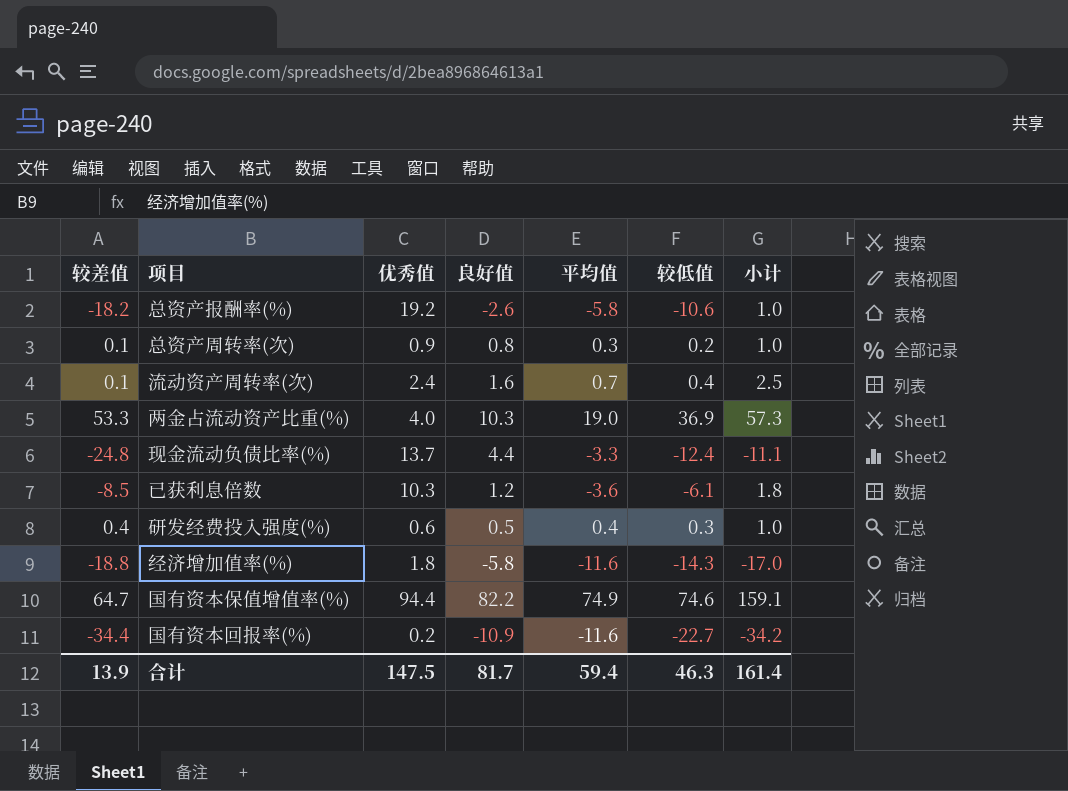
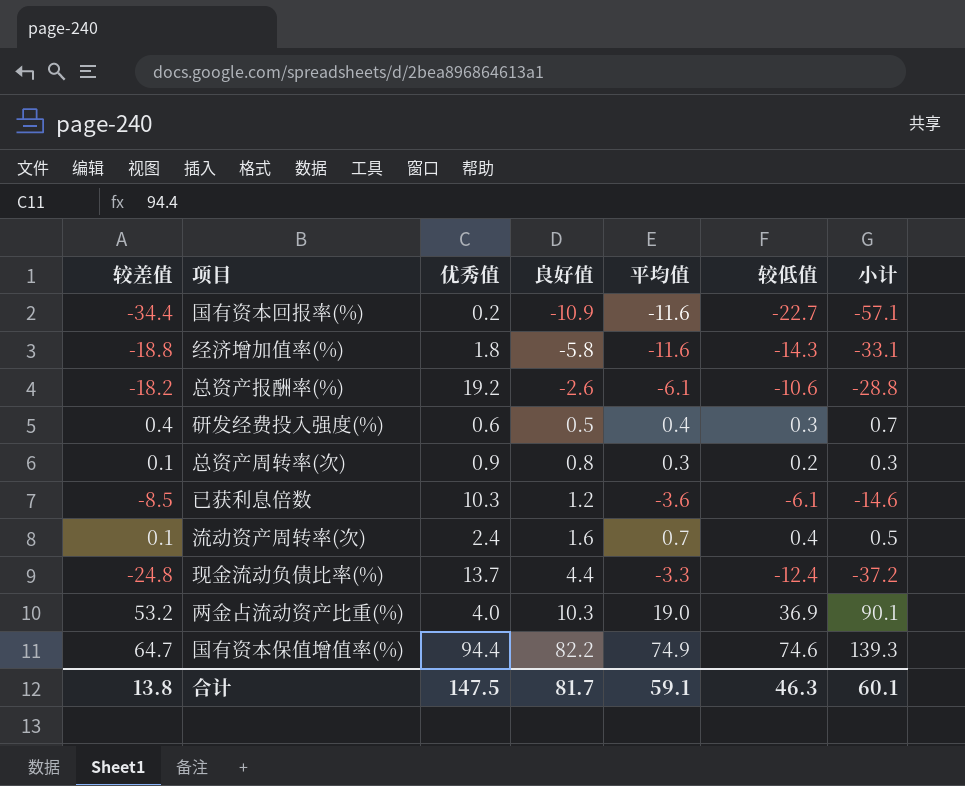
row order: none -> 良好值 ascending
column 小计 | formula: [较差值] + [优秀值] -> [较差值] + [较低值]
总资产报酬率(%) | 平均值: -5.8 -> -6.1
两金占流动资产比重(%) | 较差值: 53.3 -> 53.2
合计 | 较差值: 13.9 -> 13.8
合计 | 平均值: 59.4 -> 59.1
合计 | 小计: 161.4 -> 60.1

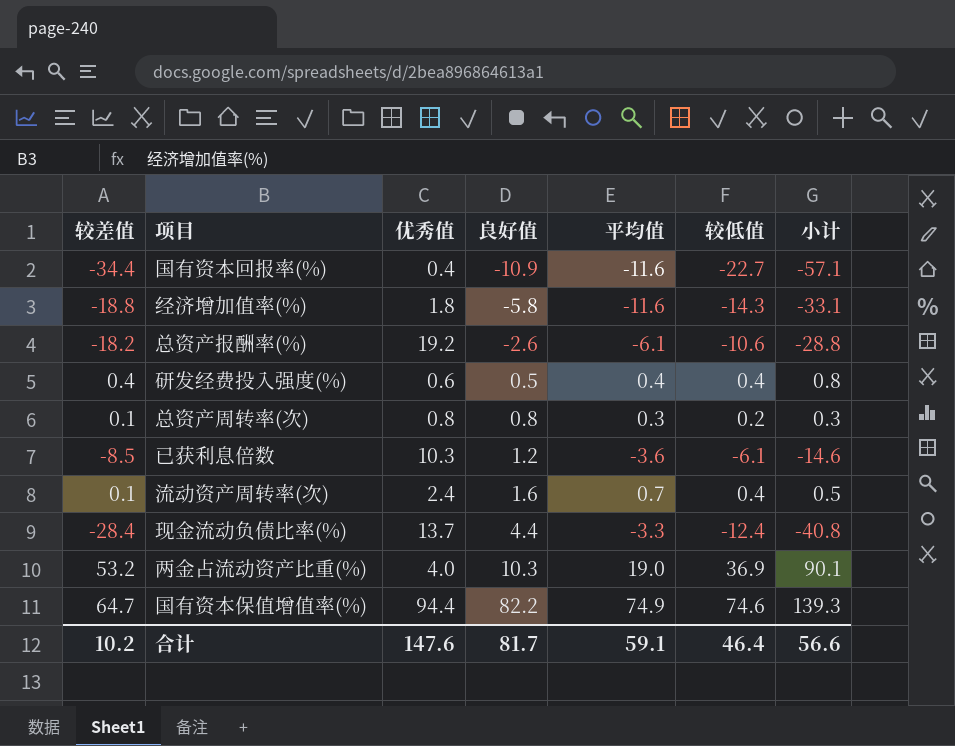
国有资本回报率(%) | 优秀值: 0.2 -> 0.4
研发经费投入强度(%) | 较低值: 0.3 -> 0.4
研发经费投入强度(%) | 小计: 0.7 -> 0.8
总资产周转率(次) | 优秀值: 0.9 -> 0.8
现金流动负债比率(%) | 较差值: -24.8 -> -28.4
现金流动负债比率(%) | 小计: -37.2 -> -40.8
合计 | 较差值: 13.8 -> 10.2
合计 | 优秀值: 147.5 -> 147.6
合计 | 较低值: 46.3 -> 46.4
合计 | 小计: 60.1 -> 56.6

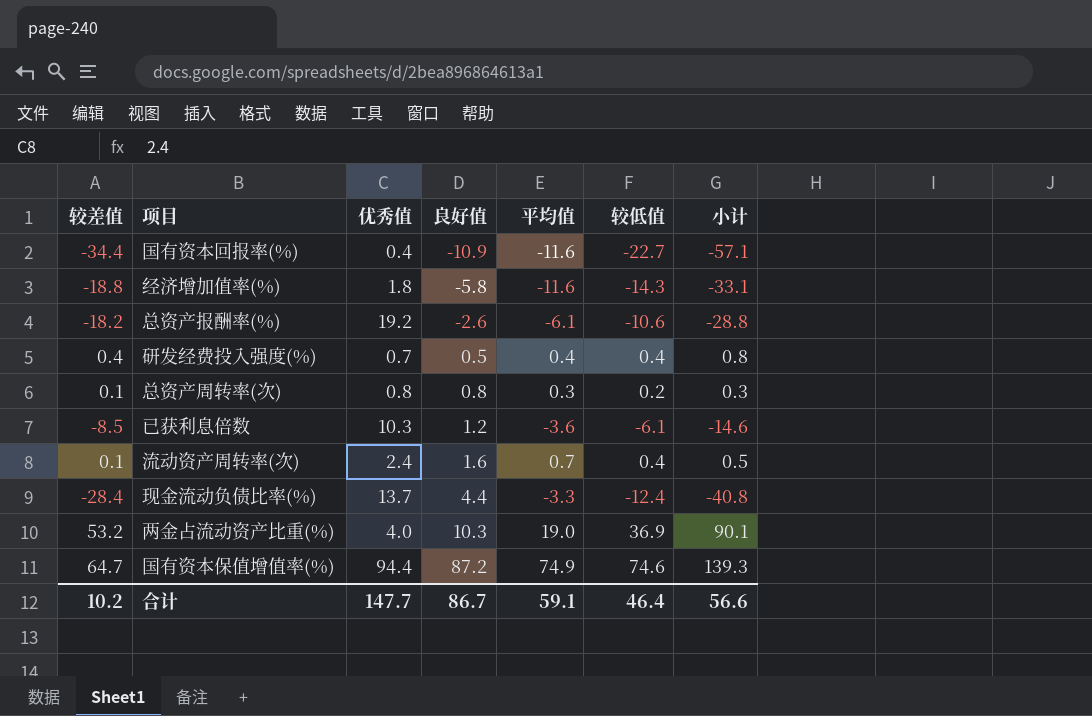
研发经费投入强度(%) | 优秀值: 0.6 -> 0.7
国有资本保值增值率(%) | 良好值: 82.2 -> 87.2
合计 | 优秀值: 147.6 -> 147.7
合计 | 良好值: 81.7 -> 86.7

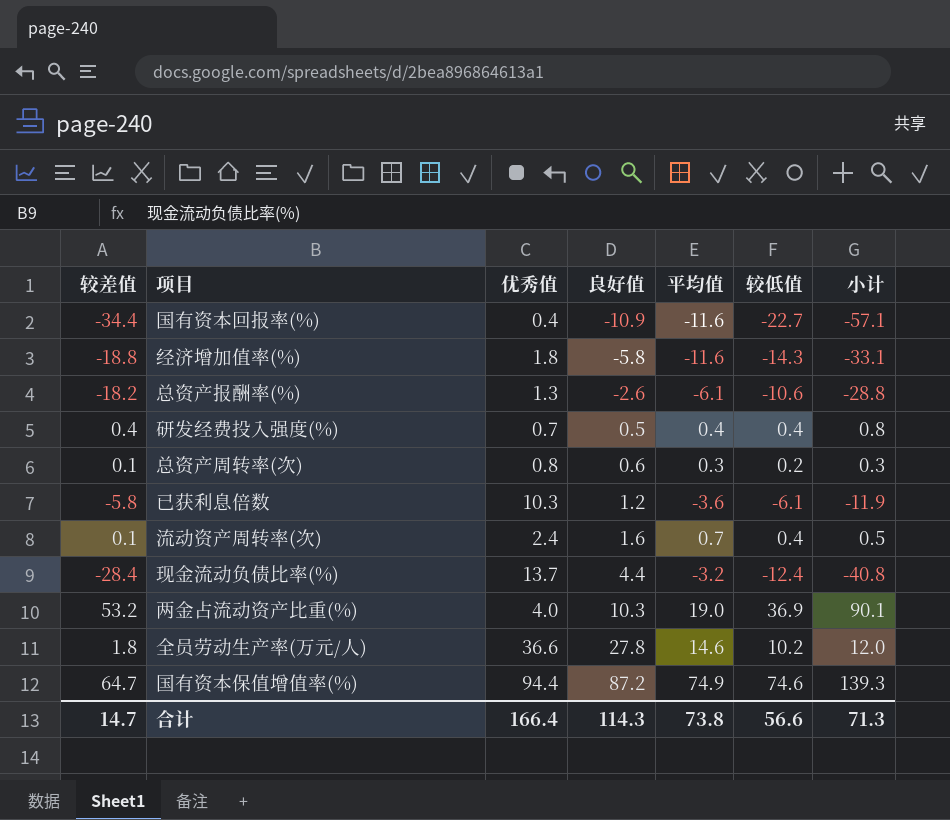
总资产报酬率(%) | 优秀值: 19.2 -> 1.3
总资产周转率(次) | 良好值: 0.8 -> 0.6
已获利息倍数 | 较差值: -8.5 -> -5.8
已获利息倍数 | 小计: -14.6 -> -11.9
现金流动负债比率(%) | 平均值: -3.3 -> -3.2
row 全员劳动生产率(万元/人): none -> 1.8 | 36.6 | 27.8 | 14.6 | 10.2 | 12.0
合计 | 较差值: 10.2 -> 14.7
合计 | 优秀值: 147.7 -> 166.4
合计 | 良好值: 86.7 -> 114.3
合计 | 平均值: 59.1 -> 73.8
合计 | 较低值: 46.4 -> 56.6
合计 | 小计: 56.6 -> 71.3

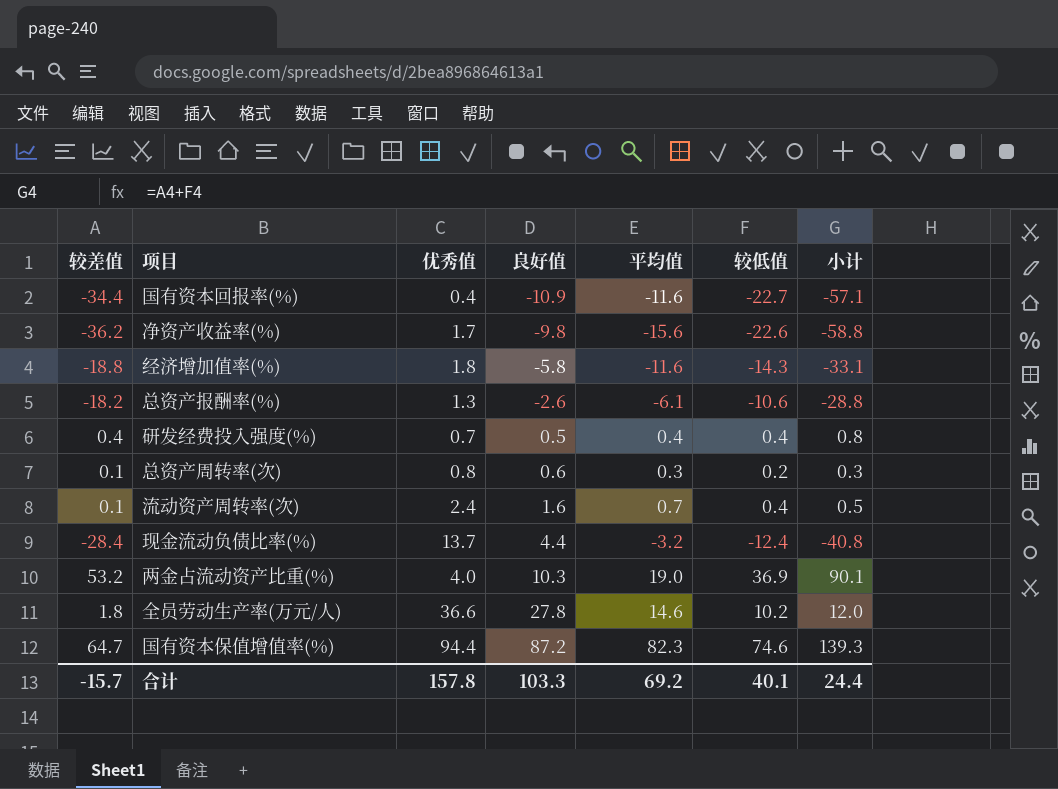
row 已获利息倍数: -5.8 | 10.3 | 1.2 | -3.6 | -6.1 | -11.9 -> none
row 净资产收益率(%): none -> -36.2 | 1.7 | -9.8 | -15.6 | -22.6 | -58.8
国有资本保值增值率(%) | 平均值: 74.9 -> 82.3
合计 | 较差值: 14.7 -> -15.7
合计 | 优秀值: 166.4 -> 157.8
合计 | 良好值: 114.3 -> 103.3
合计 | 平均值: 73.8 -> 69.2
合计 | 较低值: 56.6 -> 40.1
合计 | 小计: 71.3 -> 24.4

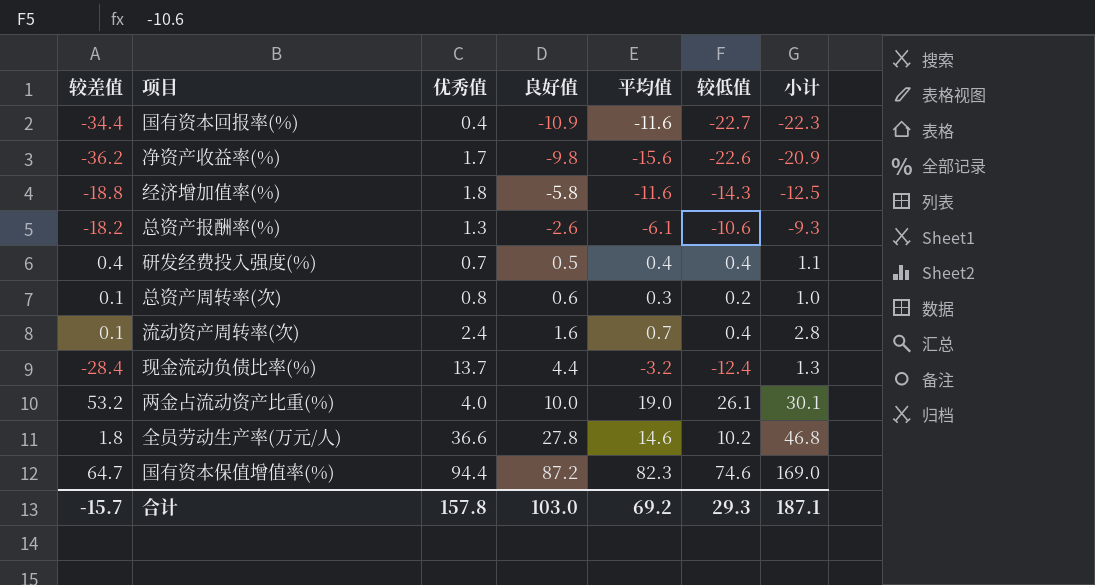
column 小计 | formula: [较差值] + [较低值] -> [优秀值] + [较低值]
两金占流动资产比重(%) | 良好值: 10.3 -> 10.0
两金占流动资产比重(%) | 较低值: 36.9 -> 26.1
合计 | 良好值: 103.3 -> 103.0
合计 | 较低值: 40.1 -> 29.3
合计 | 小计: 24.4 -> 187.1

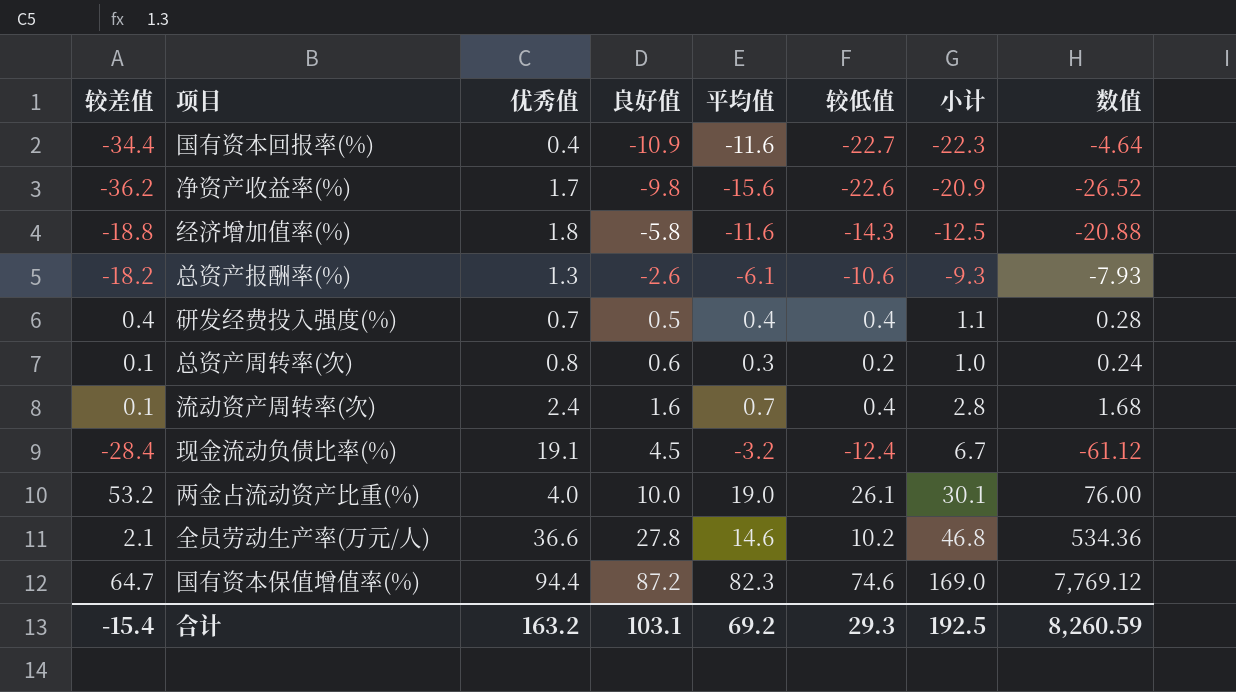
column 数值 | formula: none -> [优秀值] * [平均值]
现金流动负债比率(%) | 优秀值: 13.7 -> 19.1
现金流动负债比率(%) | 良好值: 4.4 -> 4.5
现金流动负债比率(%) | 小计: 1.3 -> 6.7
全员劳动生产率(万元/人) | 较差值: 1.8 -> 2.1
合计 | 较差值: -15.7 -> -15.4
合计 | 优秀值: 157.8 -> 163.2
合计 | 良好值: 103.0 -> 103.1
合计 | 小计: 187.1 -> 192.5

